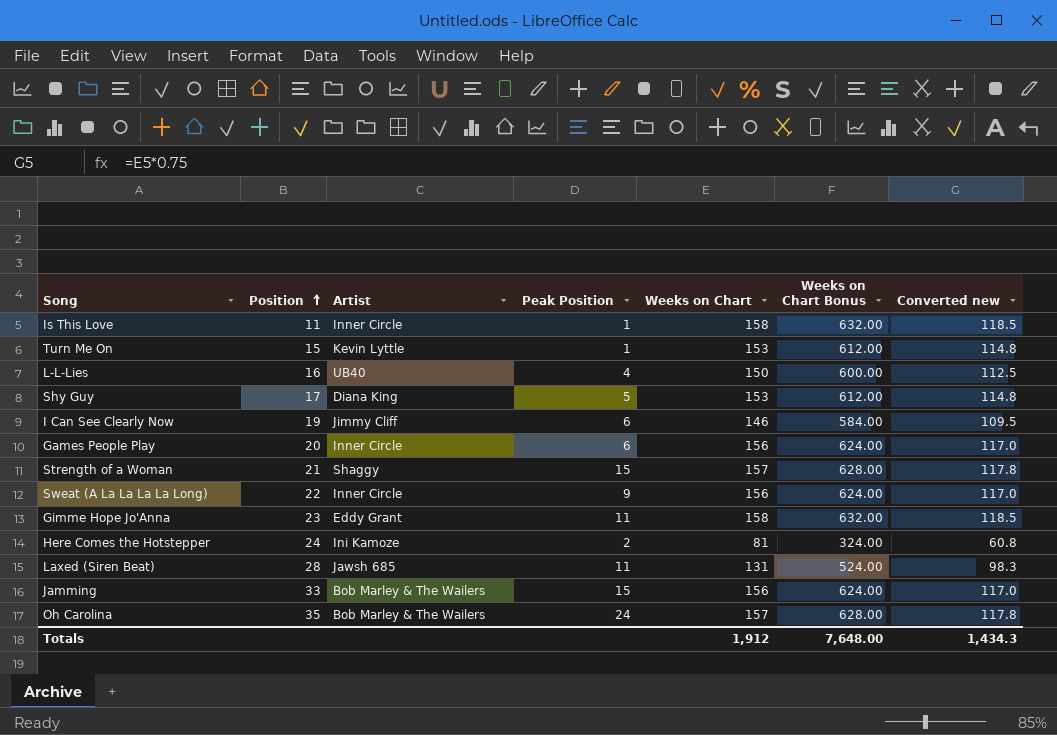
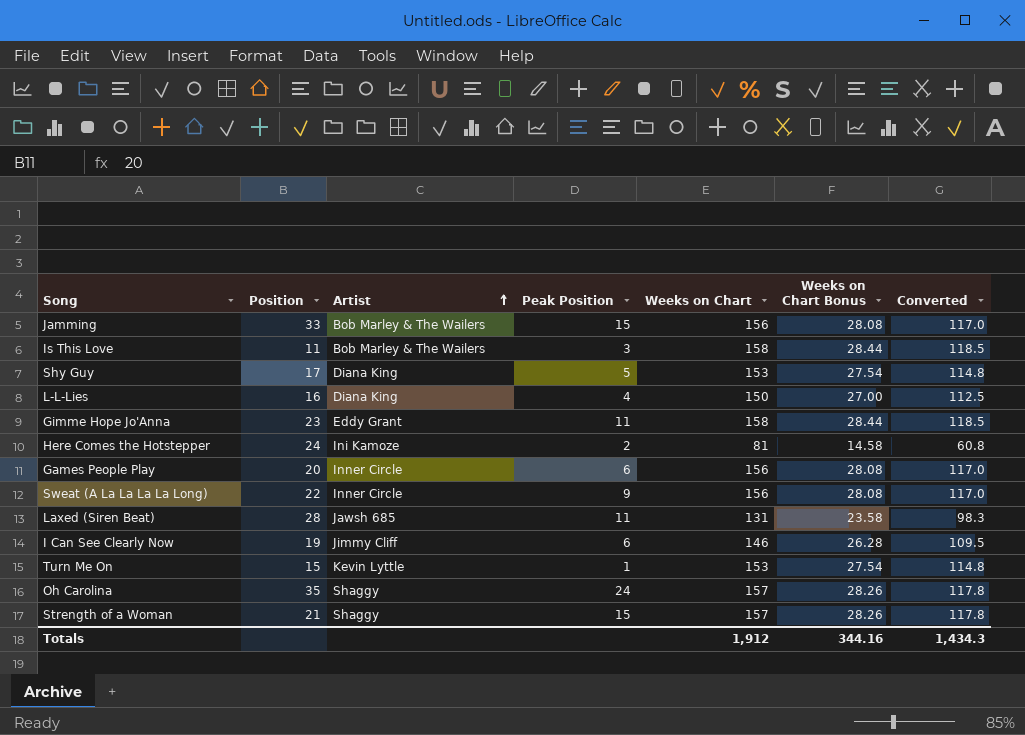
row order: Position ascending -> Artist ascending
column Weeks on Chart Bonus | formula: [Weeks on Chart] * 4 -> [Weeks on Chart] * 0.18
column name: Converted new -> Converted
Is This Love | Artist: Inner Circle -> Bob Marley & The Wailers
Is This Love | Peak Position: 1 -> 3
L-L-Lies | Artist: UB40 -> Diana King
Oh Carolina | Artist: Bob Marley & The Wailers -> Shaggy
Totals | Weeks on Chart Bonus: 7,648.00 -> 344.16

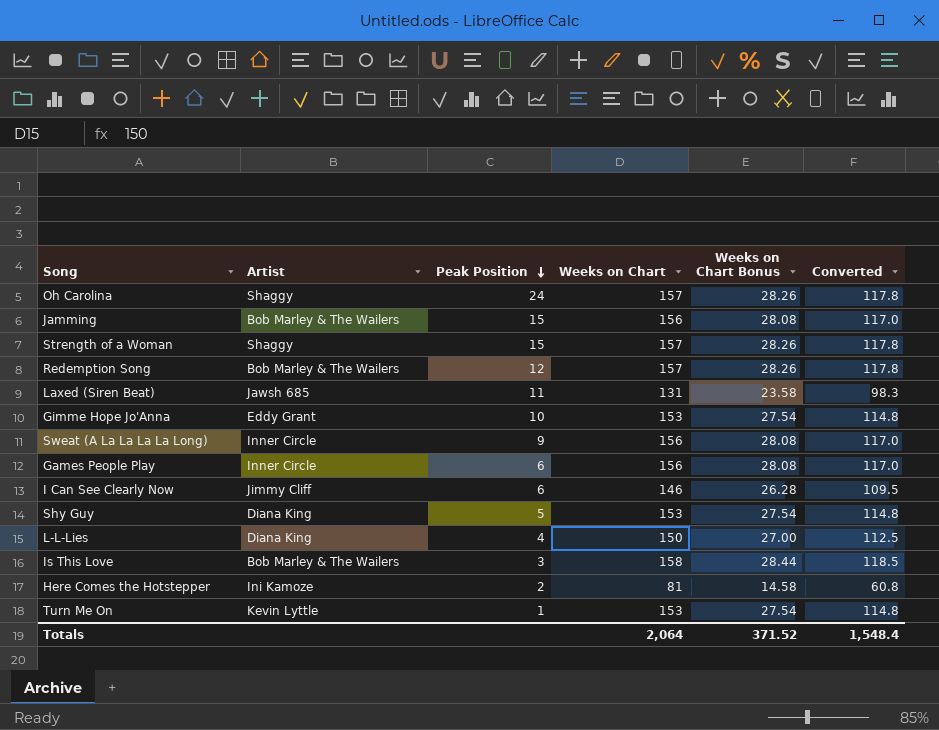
row order: Artist ascending -> Peak Position descending
column Position | position: 2 -> none
row Redemption Song: none -> Bob Marley & The Wailers | 12 | 157 | 28.26 | 117.8
Gimme Hope Jo'Anna | Peak Position: 11 -> 10
Gimme Hope Jo'Anna | Weeks on Chart: 158 -> 153
Gimme Hope Jo'Anna | Weeks on Chart Bonus: 28.44 -> 27.54
Gimme Hope Jo'Anna | Converted: 118.5 -> 114.8
Totals | Weeks on Chart: 1,912 -> 2,064
Totals | Weeks on Chart Bonus: 344.16 -> 371.52
Totals | Converted: 1,434.3 -> 1,548.4

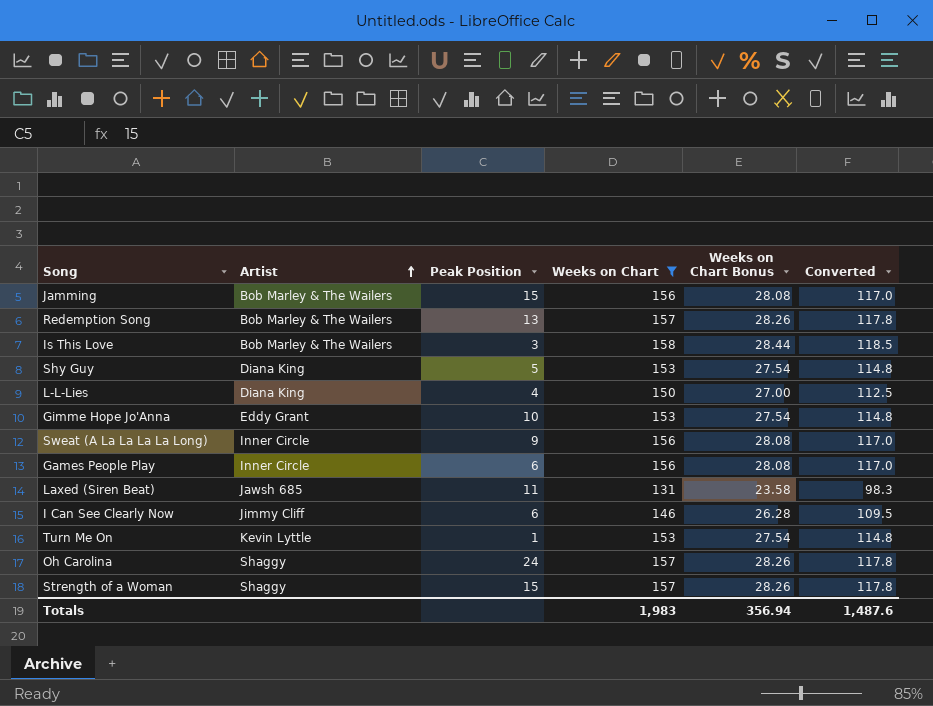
filter: none -> Weeks on Chart != 81
row order: Peak Position descending -> Artist ascending
Redemption Song | Peak Position: 12 -> 13
Totals | Weeks on Chart: 2,064 -> 1,983
Totals | Weeks on Chart Bonus: 371.52 -> 356.94
Totals | Converted: 1,548.4 -> 1,487.6

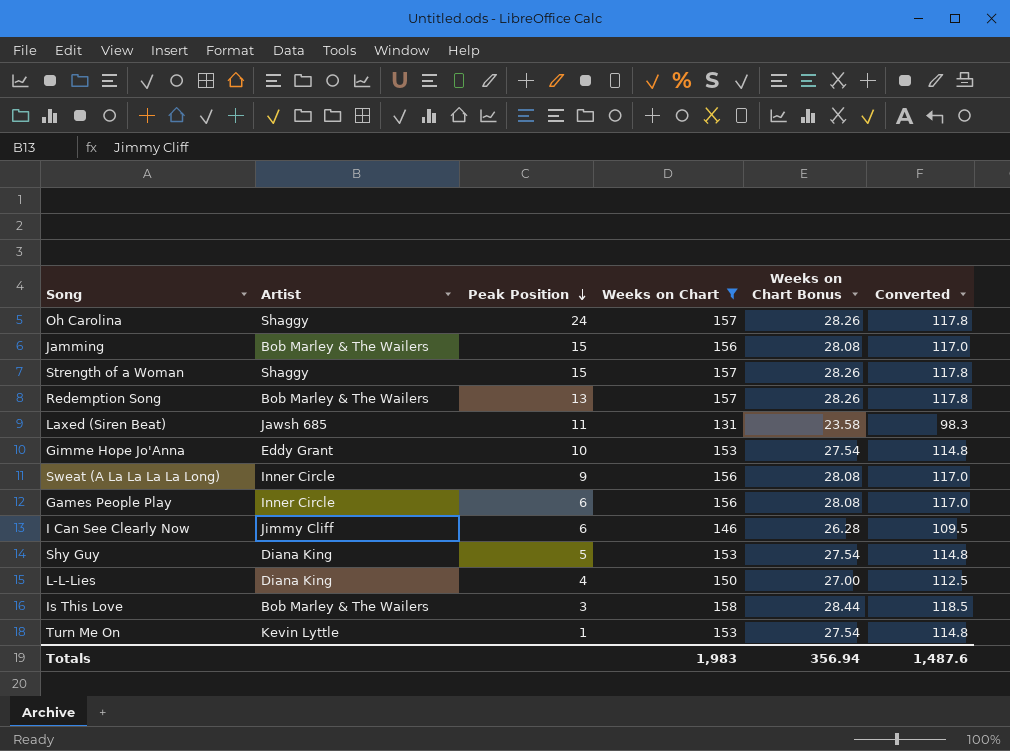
row order: Artist ascending -> Peak Position descending

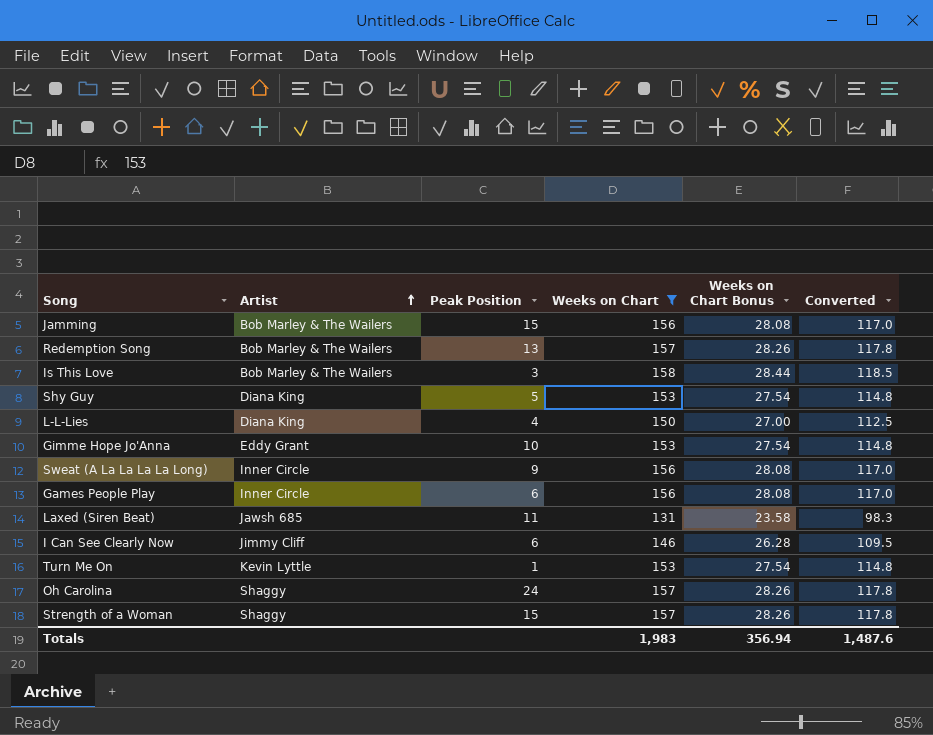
row order: Peak Position descending -> Artist ascending

